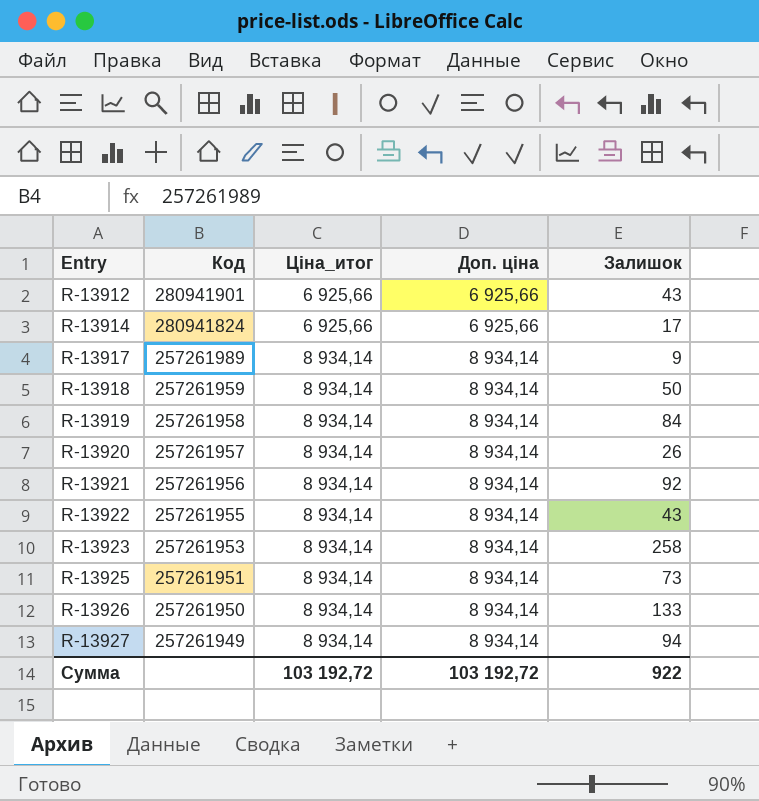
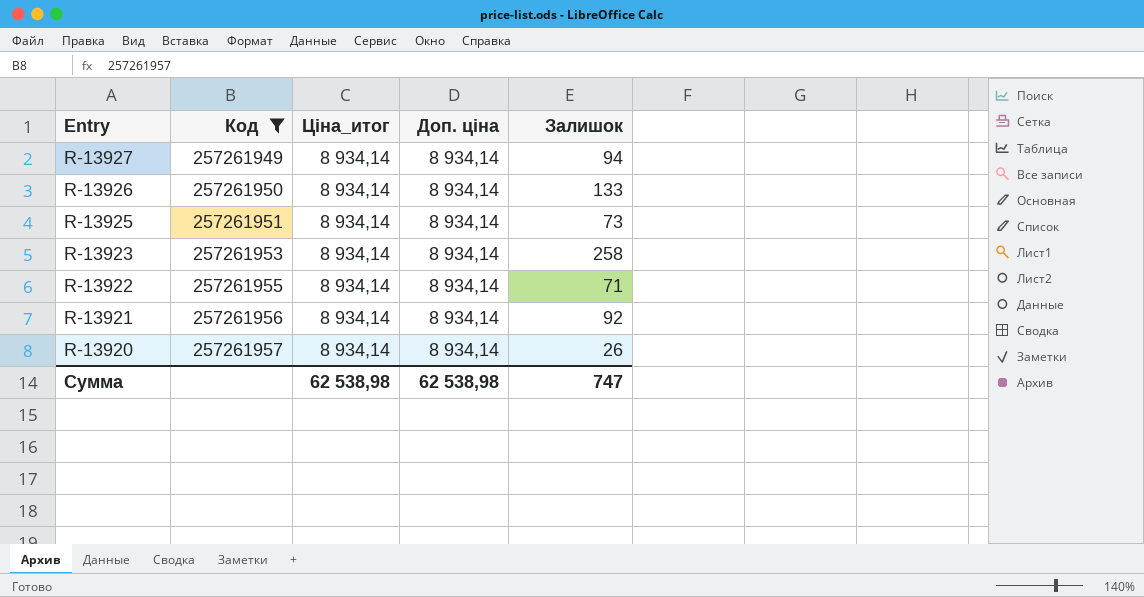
filter: none -> Код <= 257261957
row order: Entry ascending -> Entry descending
R-13922 | Залишок: 43 -> 71
Сумма | Ціна_итог: 103 192,72 -> 62 538,98
Сумма | Доп. ціна: 103 192,72 -> 62 538,98
Сумма | Залишок: 922 -> 747

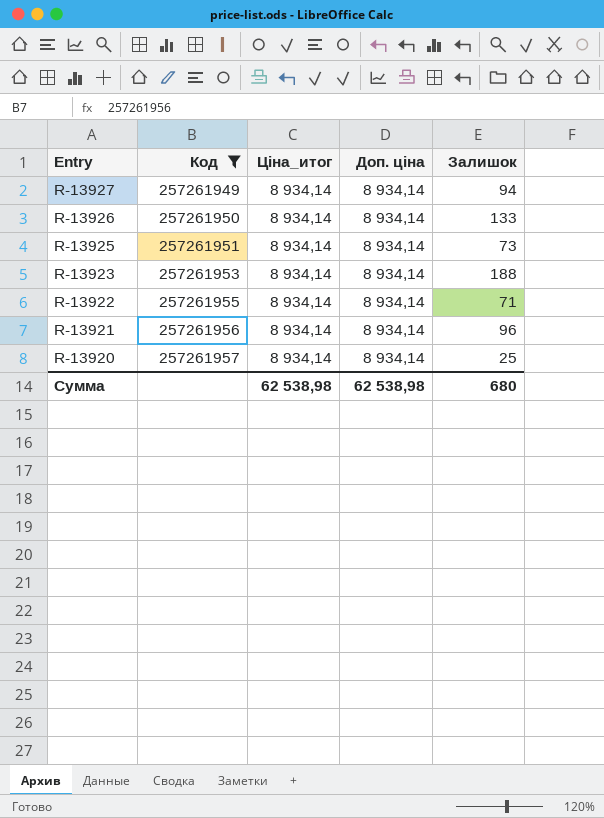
R-13923 | Залишок: 258 -> 188
R-13921 | Залишок: 92 -> 96
R-13920 | Залишок: 26 -> 25
Сумма | Залишок: 747 -> 680

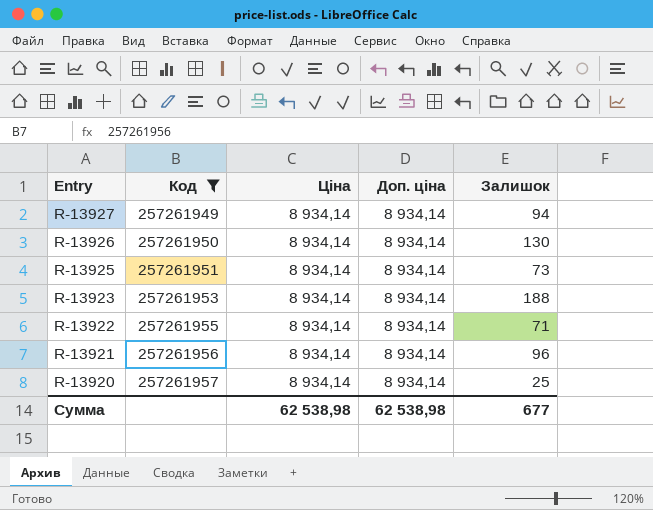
column name: Ціна_итог -> Ціна
R-13926 | Залишок: 133 -> 130
Сумма | Залишок: 680 -> 677

